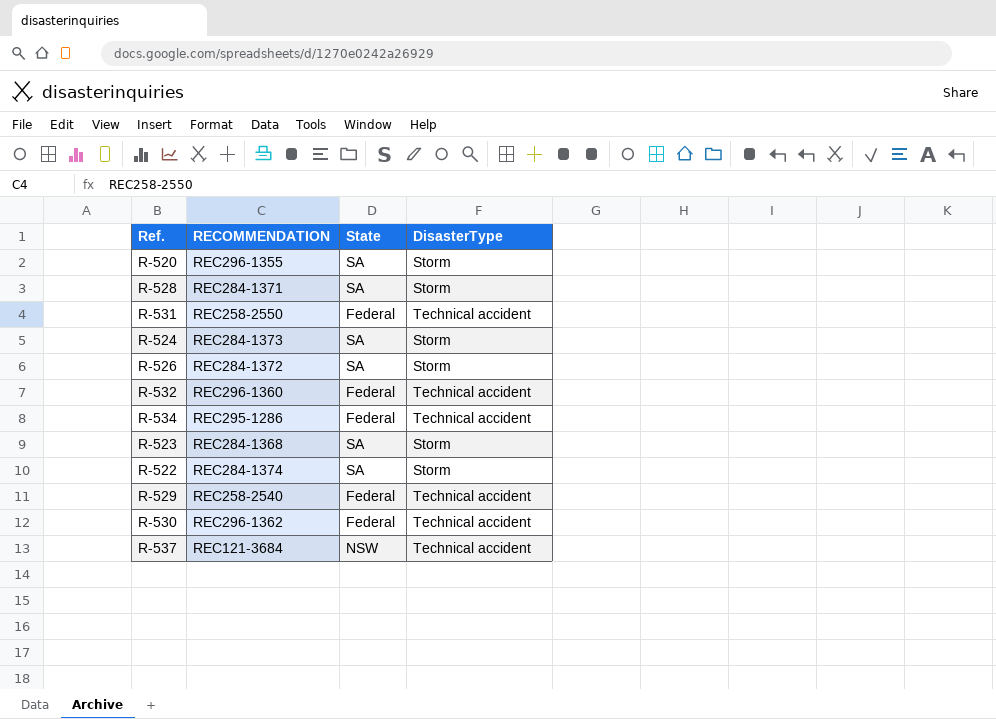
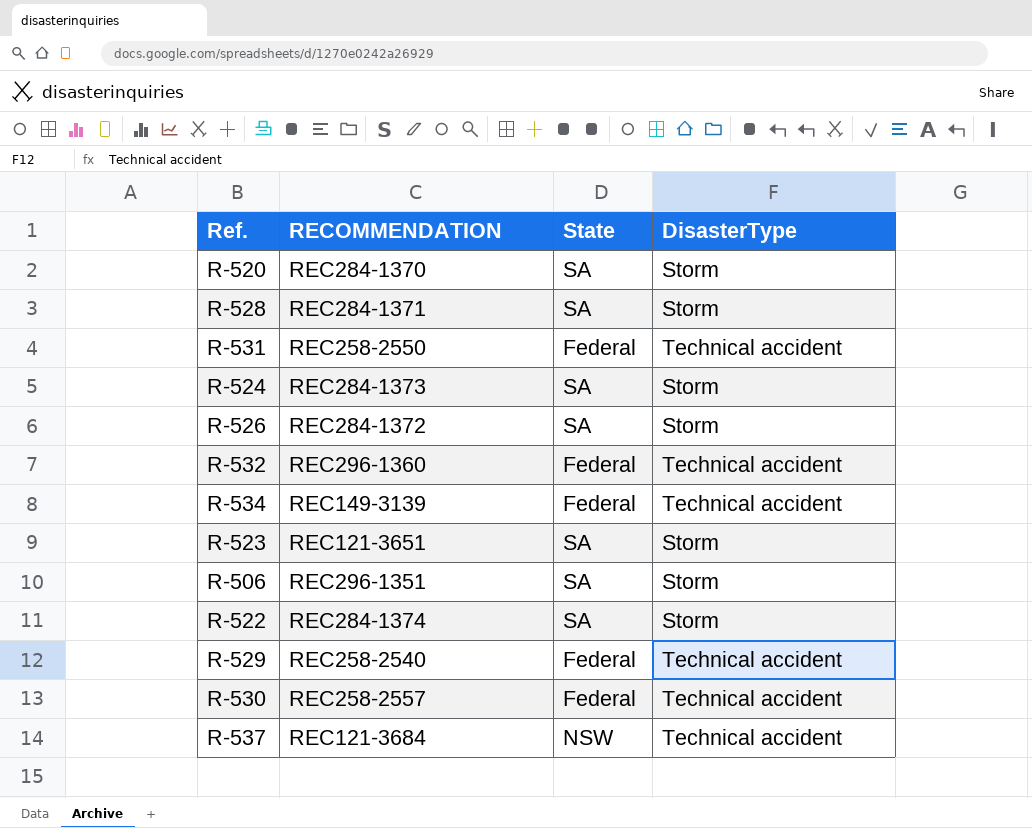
R-520 | RECOMMENDATION: REC296-1355 -> REC284-1370
R-534 | RECOMMENDATION: REC295-1286 -> REC149-3139
R-523 | RECOMMENDATION: REC284-1368 -> REC121-3651
row R-506: none -> REC296-1351 | SA | Storm
R-530 | RECOMMENDATION: REC296-1362 -> REC258-2557

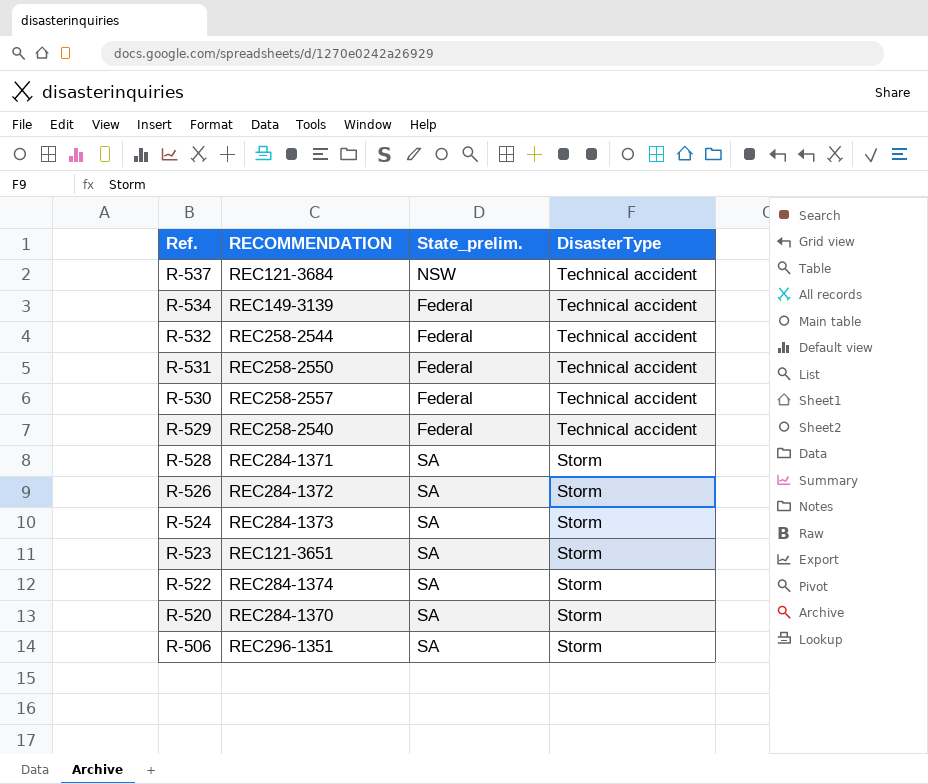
row order: none -> Ref. descending
column name: State -> State_prelim.
R-532 | RECOMMENDATION: REC296-1360 -> REC258-2544

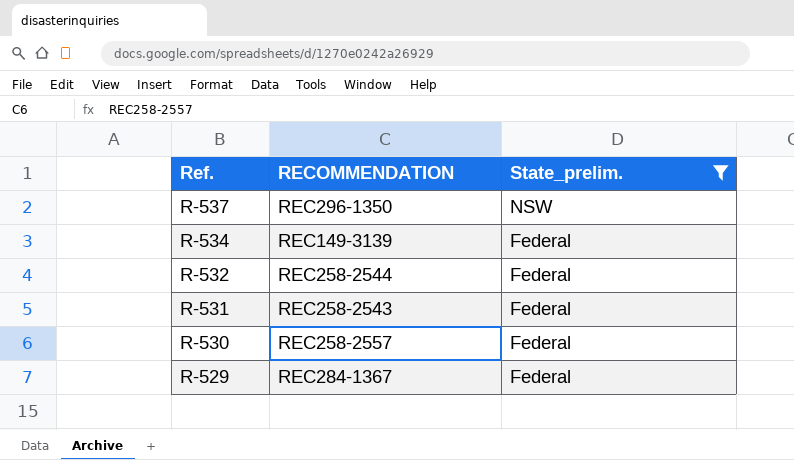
filter: none -> State_prelim. != SA
column DisasterType | position: 4 -> none
R-537 | RECOMMENDATION: REC121-3684 -> REC296-1350
R-531 | RECOMMENDATION: REC258-2550 -> REC258-2543
R-529 | RECOMMENDATION: REC258-2540 -> REC284-1367

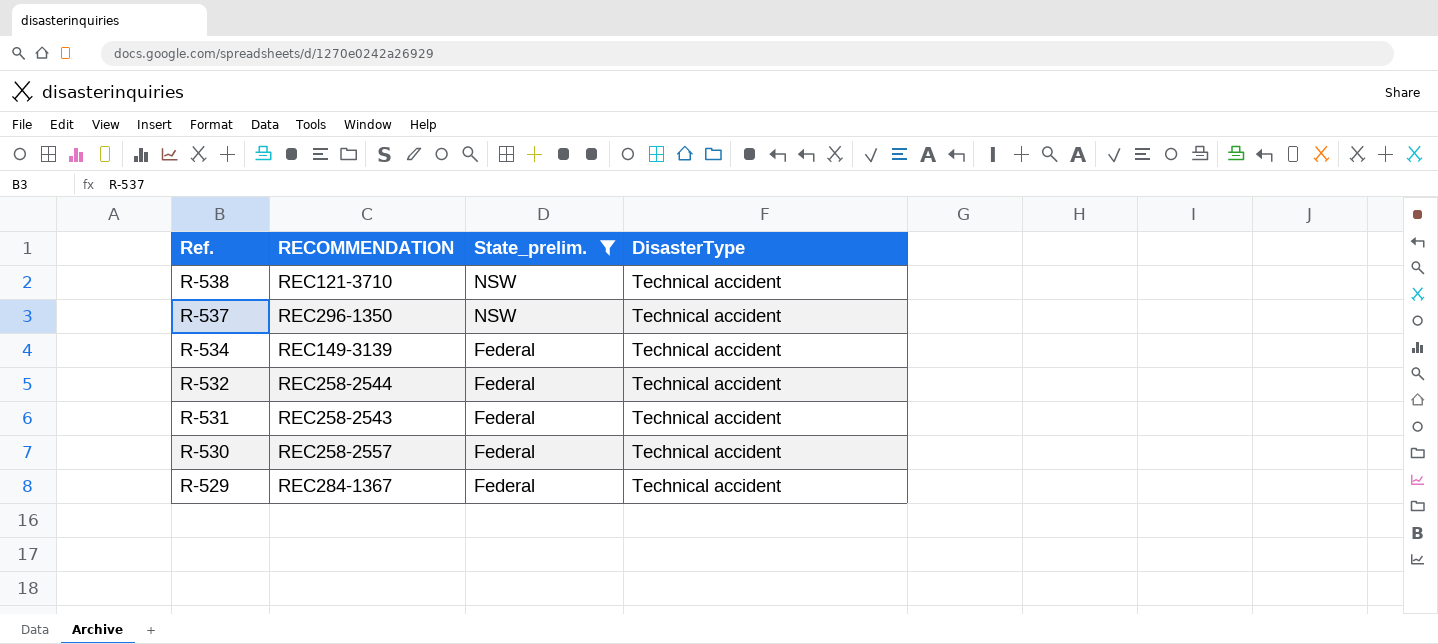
column DisasterType | position: none -> 4
row R-538: none -> REC121-3710 | NSW | Technical accident

